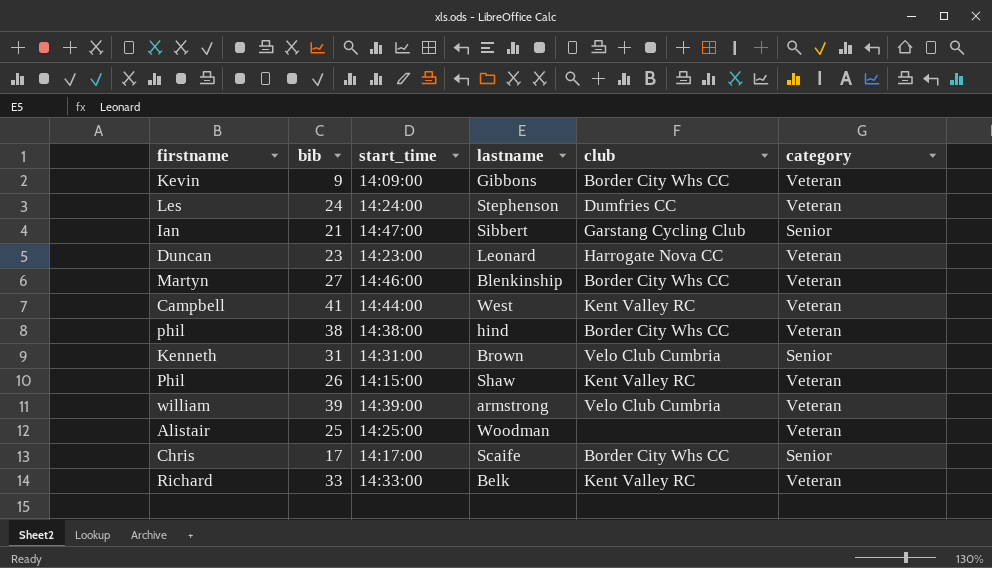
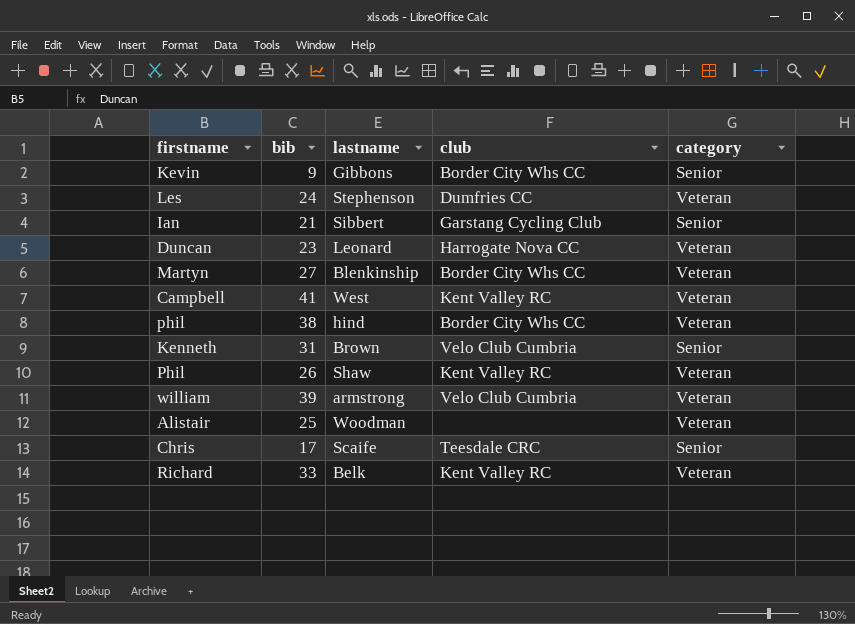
column start_time | position: 3 -> none
Kevin | category: Veteran -> Senior
Chris | club: Border City Whs CC -> Teesdale CRC

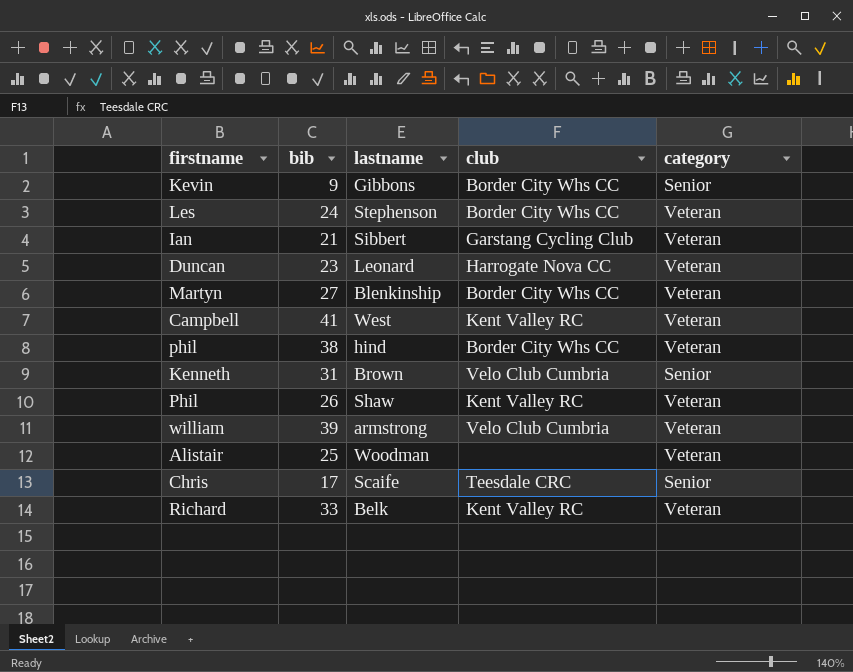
Les | club: Dumfries CC -> Border City Whs CC
Ian | category: Senior -> Veteran

